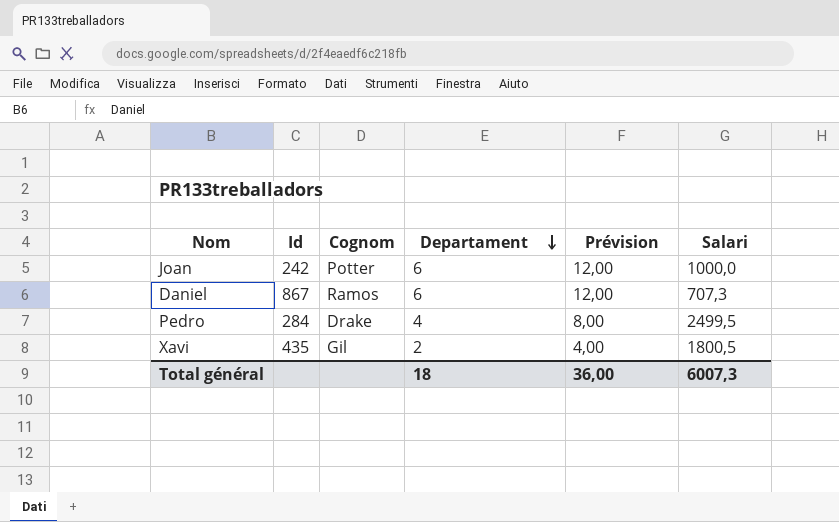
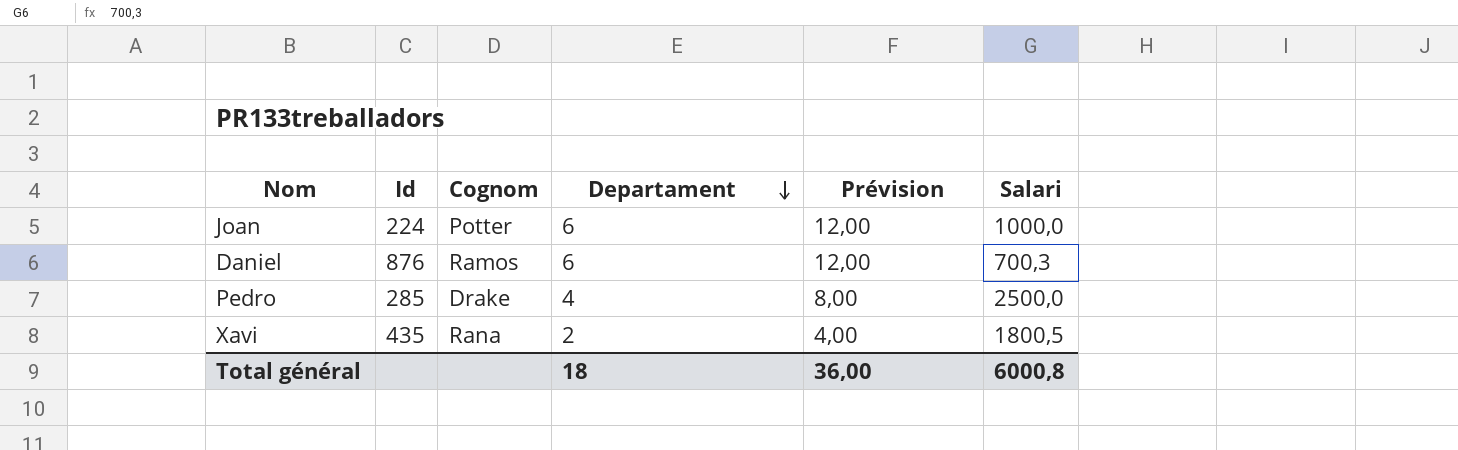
Joan | Id: 242 -> 224
Daniel | Id: 867 -> 876
Daniel | Salari: 707,3 -> 700,3
Pedro | Id: 284 -> 285
Pedro | Salari: 2499,5 -> 2500,0
Xavi | Cognom: Gil -> Rana
Total général | Salari: 6007,3 -> 6000,8

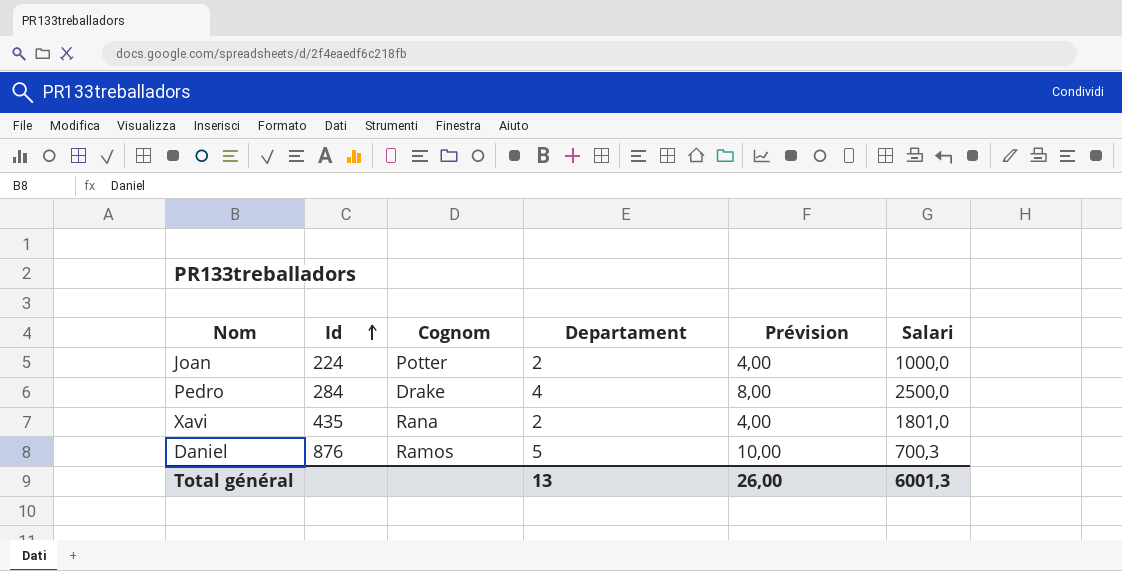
row order: Departament descending -> Id ascending
Joan | Departament: 6 -> 2
Joan | Prévision: 12,00 -> 4,00
Pedro | Id: 285 -> 284
Xavi | Salari: 1800,5 -> 1801,0
Daniel | Departament: 6 -> 5
Daniel | Prévision: 12,00 -> 10,00
Total général | Departament: 18 -> 13
Total général | Prévision: 36,00 -> 26,00
Total général | Salari: 6000,8 -> 6001,3

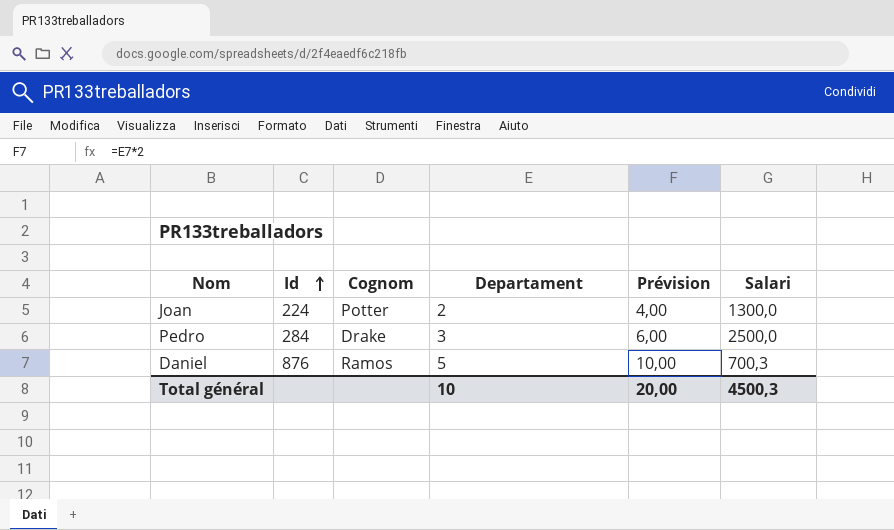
row Xavi: 435 | Rana | 2 | 4,00 | 1801,0 -> none
Joan | Salari: 1000,0 -> 1300,0
Pedro | Departament: 4 -> 3
Pedro | Prévision: 8,00 -> 6,00
Total général | Departament: 13 -> 10
Total général | Prévision: 26,00 -> 20,00
Total général | Salari: 6001,3 -> 4500,3

